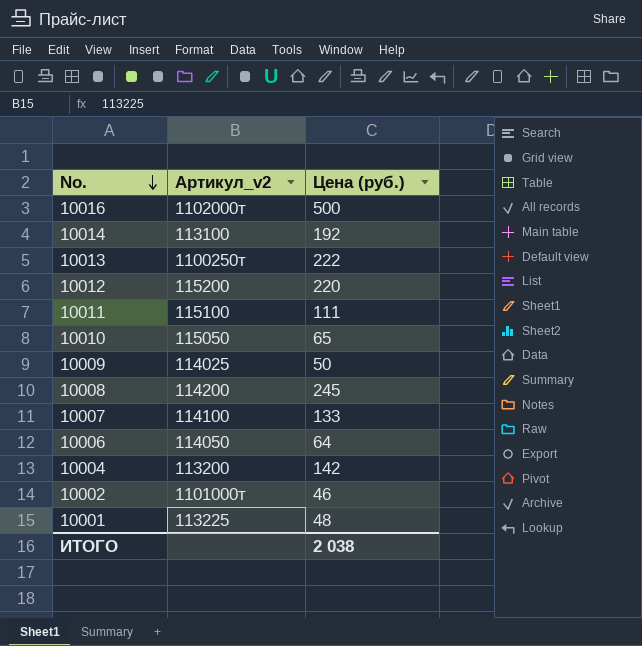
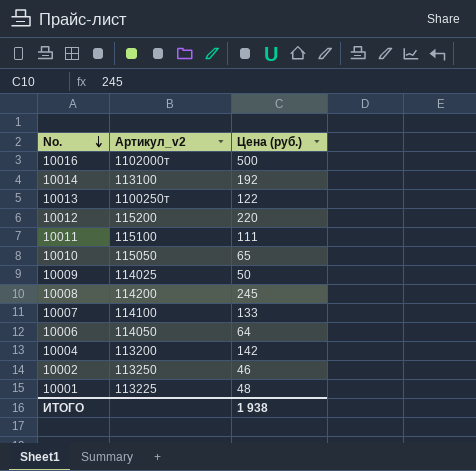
10013 | Цена (руб.): 222 -> 122
10002 | Артикул_v2: 1101000т -> 113250
ИТОГО | Цена (руб.): 2 038 -> 1 938

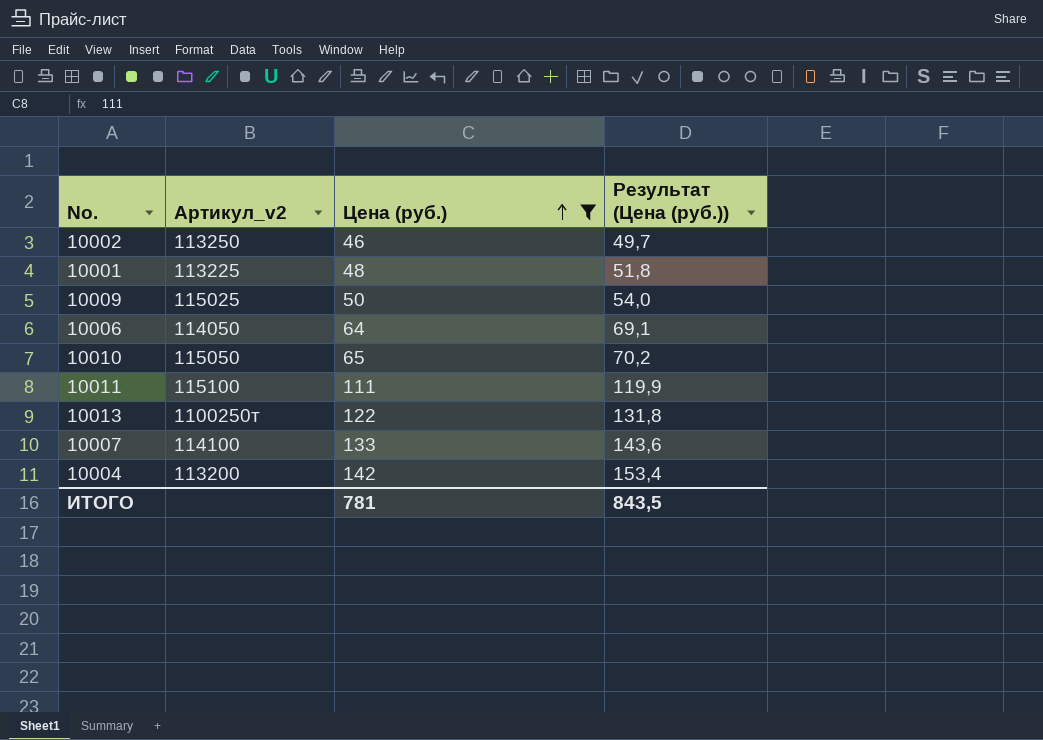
filter: none -> Цена (руб.) <= 142
row order: No. descending -> Цена (руб.) ascending
column Результат (Цена (руб.)) | formula: none -> [Цена (руб.)] * 1,08
10009 | Артикул_v2: 114025 -> 115025
ИТОГО | Цена (руб.): 1 938 -> 781

